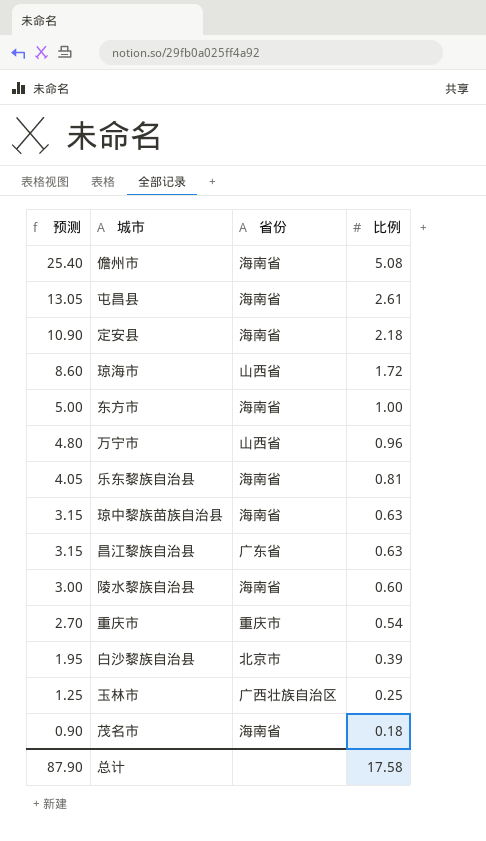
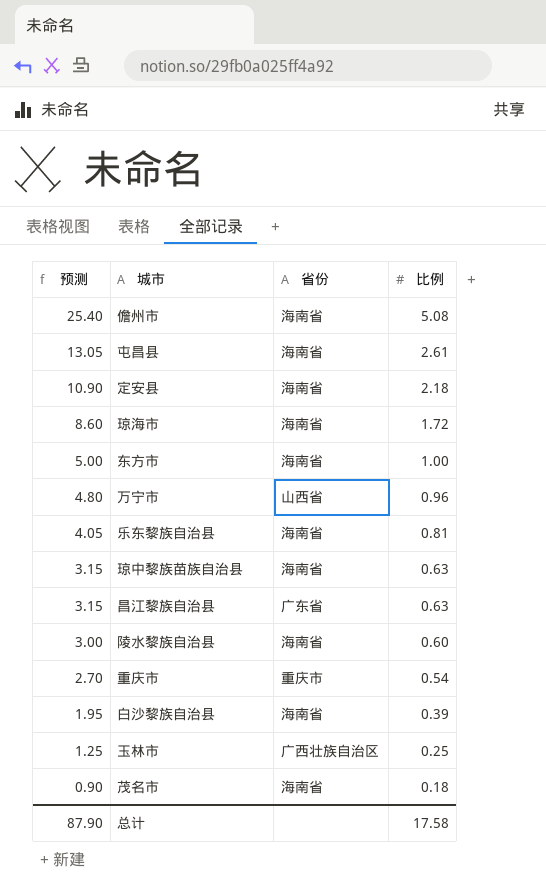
琼海市 | 省份: 山西省 -> 海南省
白沙黎族自治县 | 省份: 北京市 -> 海南省

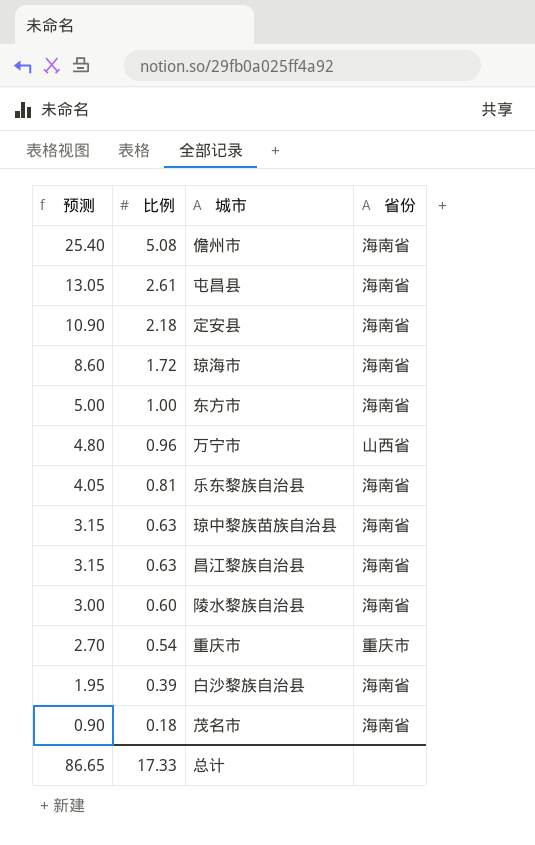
column 比例 | position: 4 -> 2
row 玉林市: 1.25 | 广西壮族自治区 | 0.25 -> none
昌江黎族自治县 | 省份: 广东省 -> 海南省
总计 | 预测: 87.90 -> 86.65
总计 | 比例: 17.58 -> 17.33

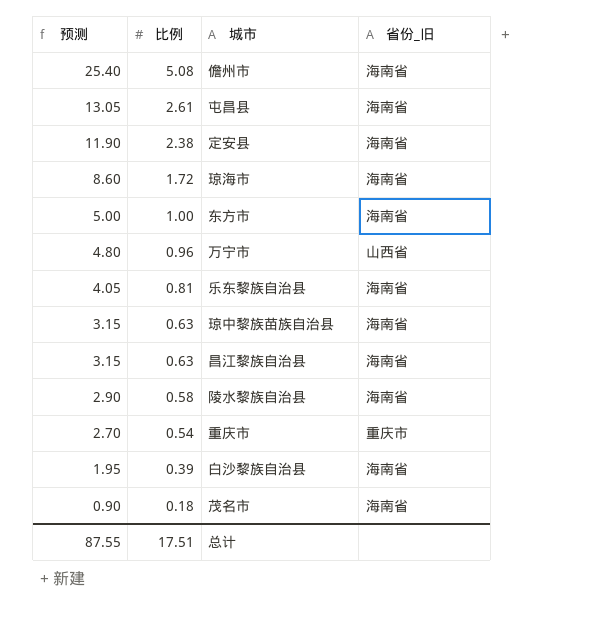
column name: 省份 -> 省份_旧
定安县 | 预测: 10.90 -> 11.90
定安县 | 比例: 2.18 -> 2.38
陵水黎族自治县 | 预测: 3.00 -> 2.90
陵水黎族自治县 | 比例: 0.60 -> 0.58
总计 | 预测: 86.65 -> 87.55
总计 | 比例: 17.33 -> 17.51

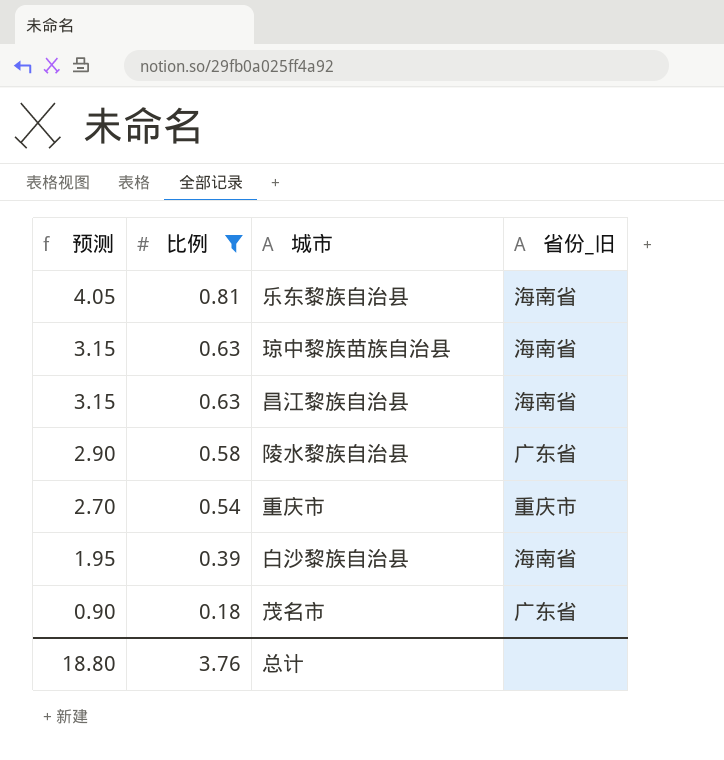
filter: none -> 比例 <= 0.81
陵水黎族自治县 | 省份_旧: 海南省 -> 广东省
茂名市 | 省份_旧: 海南省 -> 广东省
总计 | 预测: 87.55 -> 18.80
总计 | 比例: 17.51 -> 3.76

